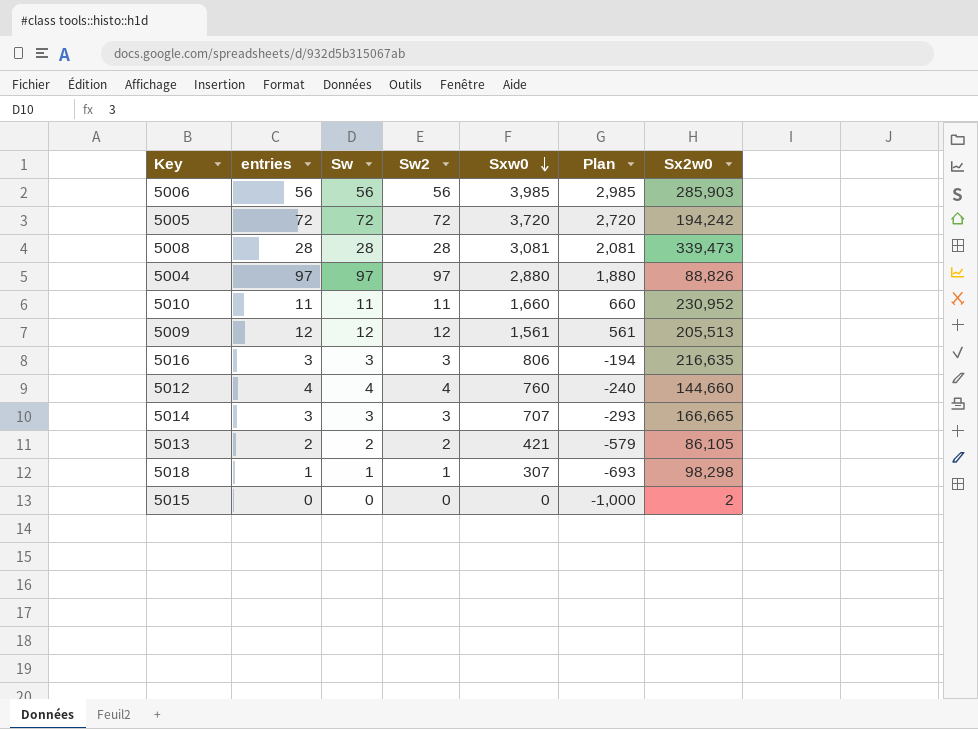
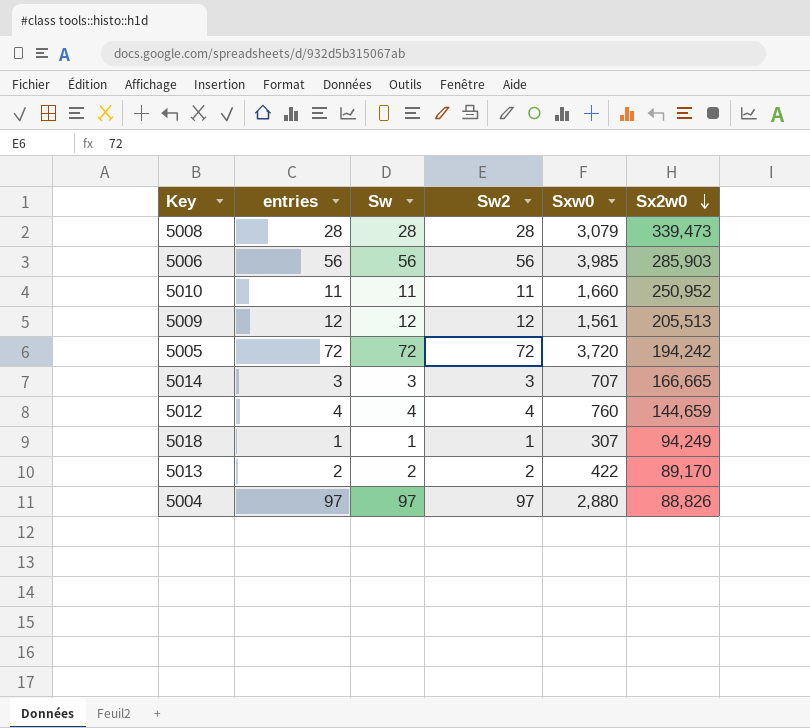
row order: Sxw0 descending -> Sx2w0 descending
column Plan | formula: [Sxw0] - 1000 -> none
row 5016: 3 | 3 | 3 | 806 | -194 | 216,635 -> none
row 5015: 0 | 0 | 0 | 0 | -1,000 | 2 -> none
5008 | Sxw0: 3,081 -> 3,079
5010 | Sx2w0: 230,952 -> 250,952
5012 | Sx2w0: 144,660 -> 144,659
5018 | Sx2w0: 98,298 -> 94,249
5013 | Sxw0: 421 -> 422
5013 | Sx2w0: 86,105 -> 89,170

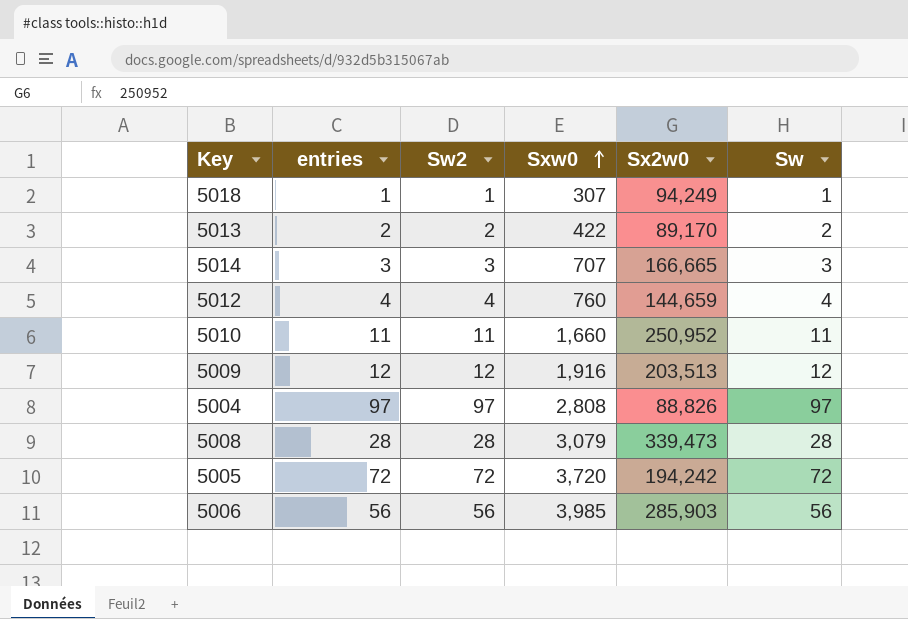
row order: Sx2w0 descending -> Sxw0 ascending
column Sw | position: 3 -> 6
5009 | Sxw0: 1,561 -> 1,916
5009 | Sx2w0: 205,513 -> 203,513
5004 | Sxw0: 2,880 -> 2,808

